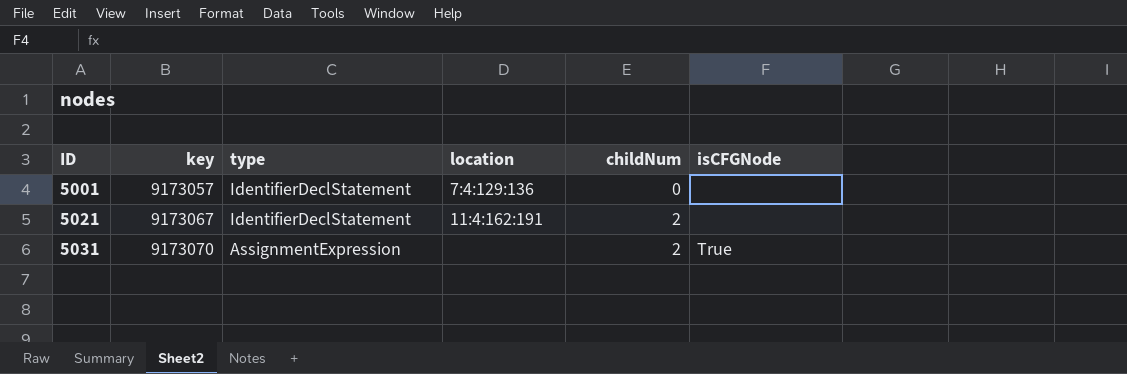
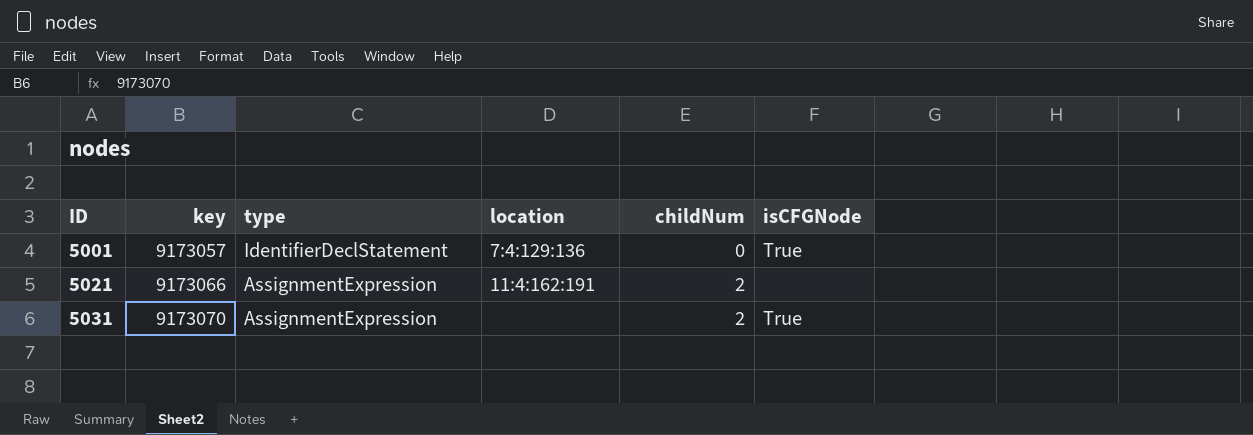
5001 | isCFGNode: none -> True
5021 | key: 9173067 -> 9173066
5021 | type: IdentifierDeclStatement -> AssignmentExpression

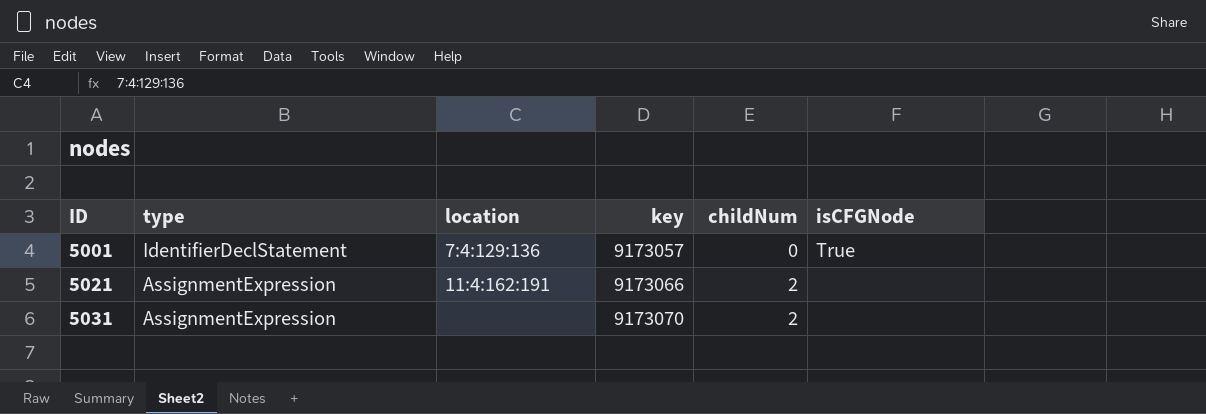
column key | position: 2 -> 4
5031 | isCFGNode: True -> none

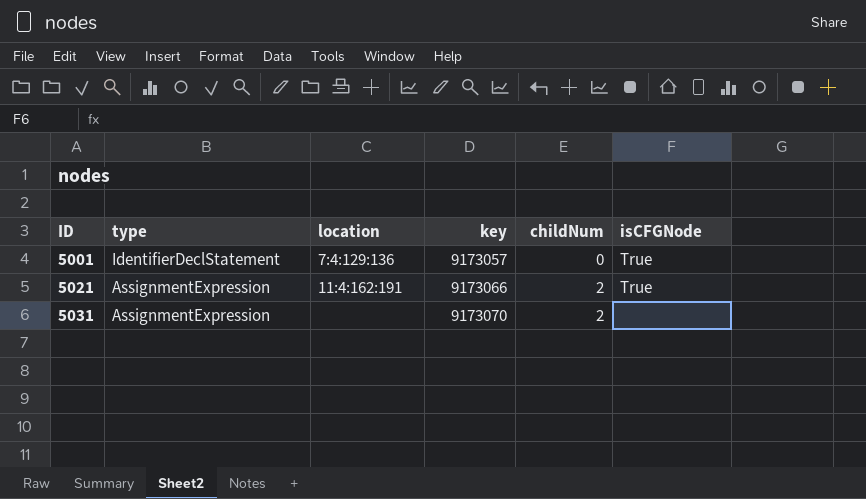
5021 | isCFGNode: none -> True

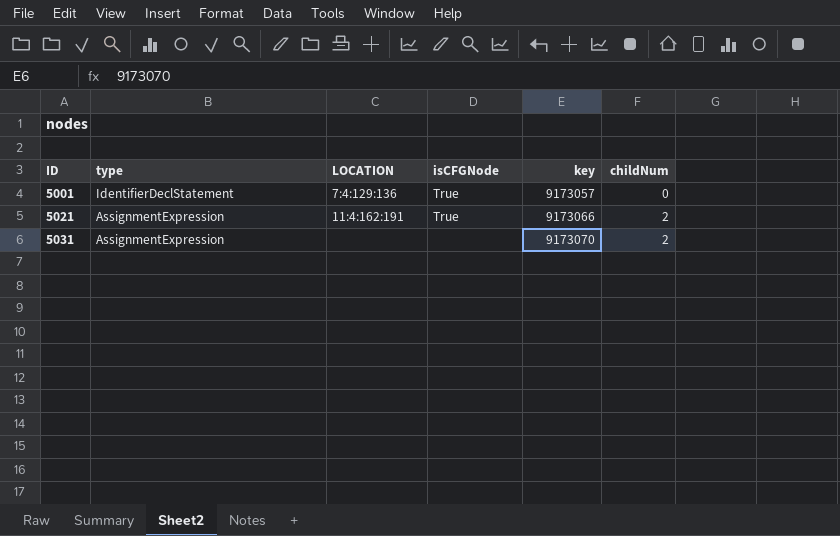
column name: location -> LOCATION
column isCFGNode | position: 6 -> 4

